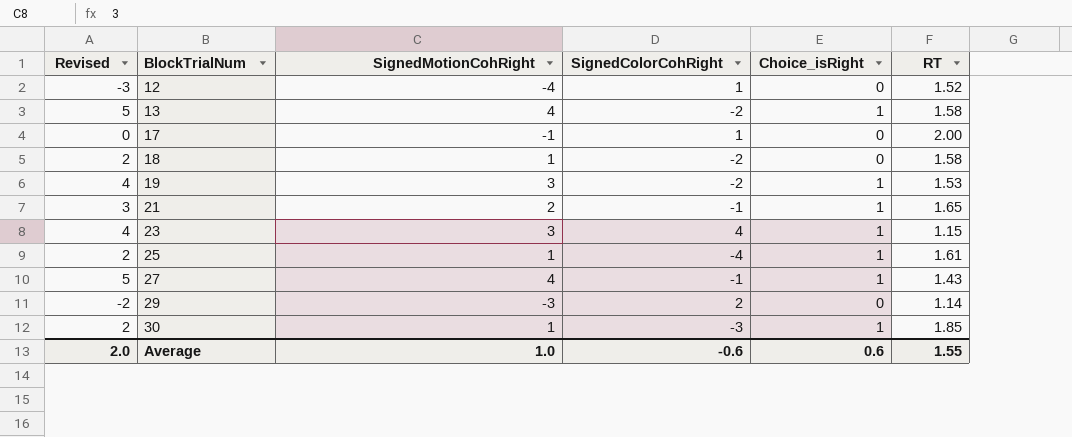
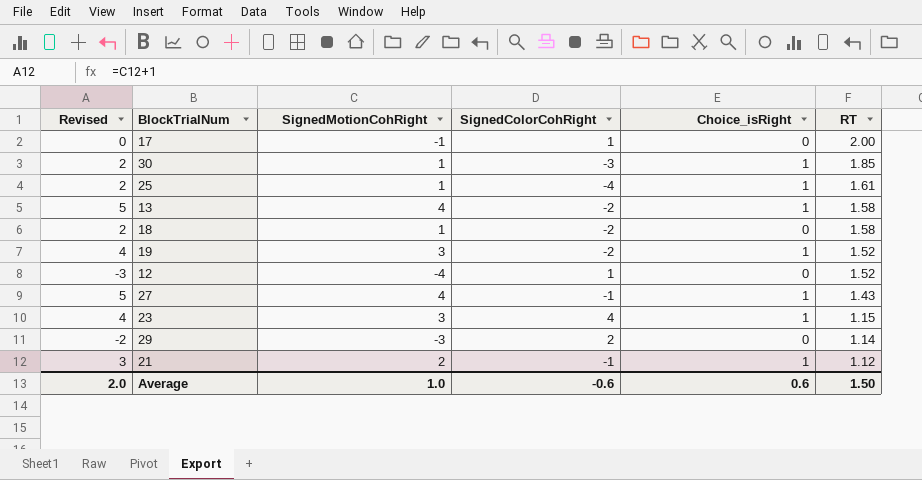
row order: BlockTrialNum ascending -> RT descending
19 | RT: 1.53 -> 1.52
21 | RT: 1.65 -> 1.12
Average | RT: 1.55 -> 1.50

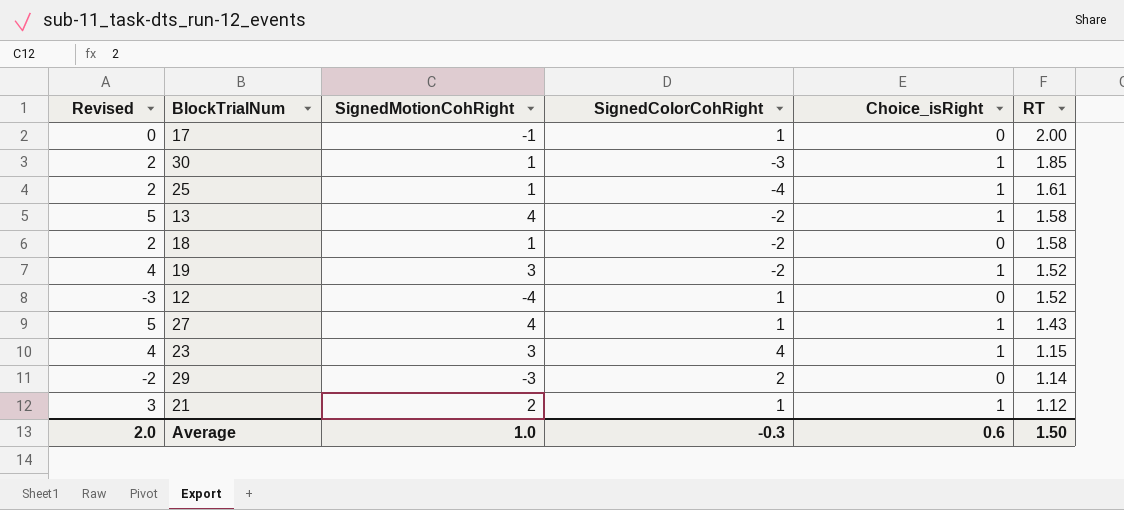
27 | SignedColorCohRight: -1 -> 1
21 | SignedColorCohRight: -1 -> 1
Average | SignedColorCohRight: -0.6 -> -0.3

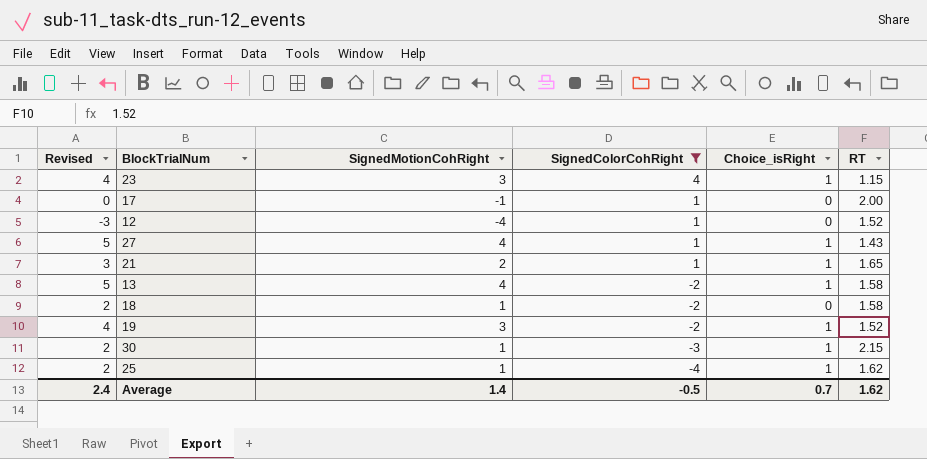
filter: none -> SignedColorCohRight != 2
row order: RT descending -> SignedColorCohRight descending
21 | RT: 1.12 -> 1.65
30 | RT: 1.85 -> 2.15
25 | RT: 1.61 -> 1.62
Average | Revised: 2.0 -> 2.4
Average | SignedMotionCohRight: 1.0 -> 1.4
Average | SignedColorCohRight: -0.3 -> -0.5
Average | Choice_isRight: 0.6 -> 0.7
Average | RT: 1.50 -> 1.62

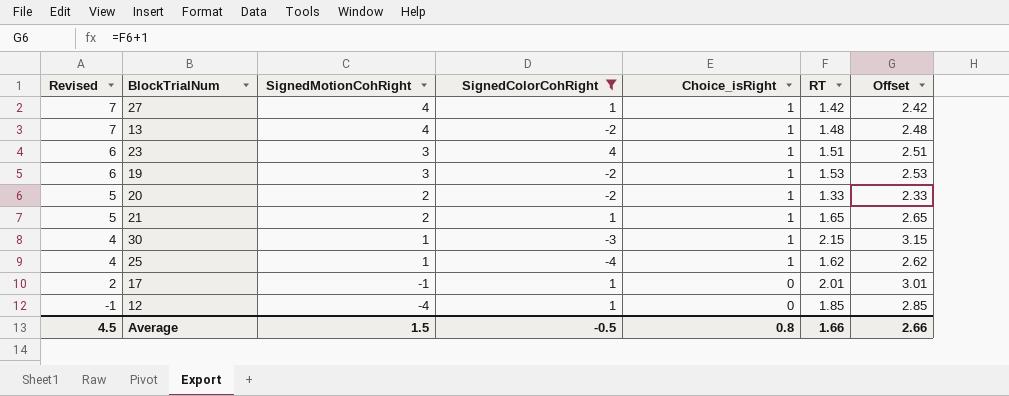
row order: SignedColorCohRight descending -> Revised descending
column Revised | formula: [SignedMotionCohRight] + 1 -> [SignedMotionCohRight] + 3
column Offset | formula: none -> [RT] + 1
row 18: 2 | 1 | -2 | 0 | 1.58 -> none
27 | RT: 1.43 -> 1.42
13 | RT: 1.58 -> 1.48
23 | RT: 1.15 -> 1.51
19 | RT: 1.52 -> 1.53
row 20: none -> 5 | 2 | -2 | 1 | 1.33 | 2.33
17 | RT: 2.00 -> 2.01
12 | RT: 1.52 -> 1.85
Average | Revised: 2.4 -> 4.5
Average | SignedMotionCohRight: 1.4 -> 1.5
Average | Choice_isRight: 0.7 -> 0.8
Average | RT: 1.62 -> 1.66

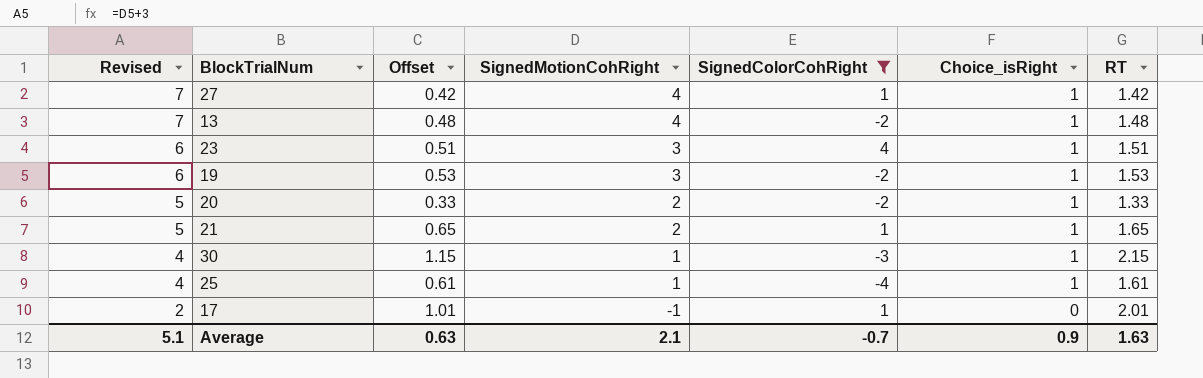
column Offset | formula: [RT] + 1 -> [RT] - 1
column Offset | position: 7 -> 3
row 12: -1 | -4 | 1 | 0 | 1.85 | 2.85 -> none
25 | RT: 1.62 -> 1.61
Average | Revised: 4.5 -> 5.1
Average | Offset: 2.66 -> 0.63
Average | SignedMotionCohRight: 1.5 -> 2.1
Average | SignedColorCohRight: -0.5 -> -0.7
Average | Choice_isRight: 0.8 -> 0.9
Average | RT: 1.66 -> 1.63

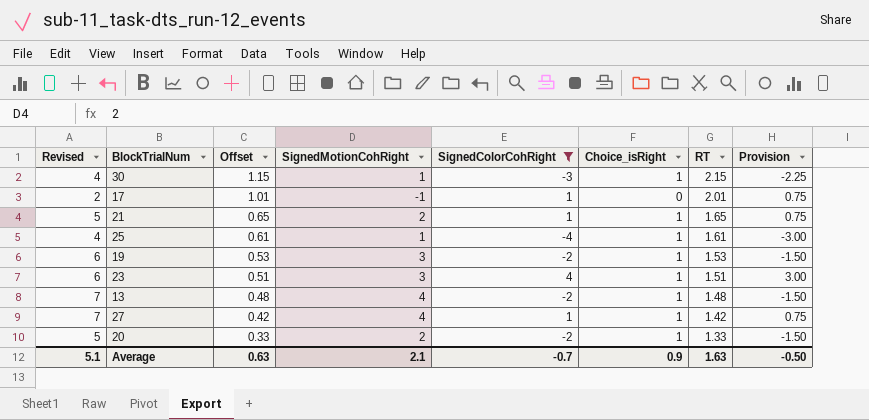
row order: Revised descending -> Offset descending
column Provision | formula: none -> [SignedColorCohRight] * 0.75

